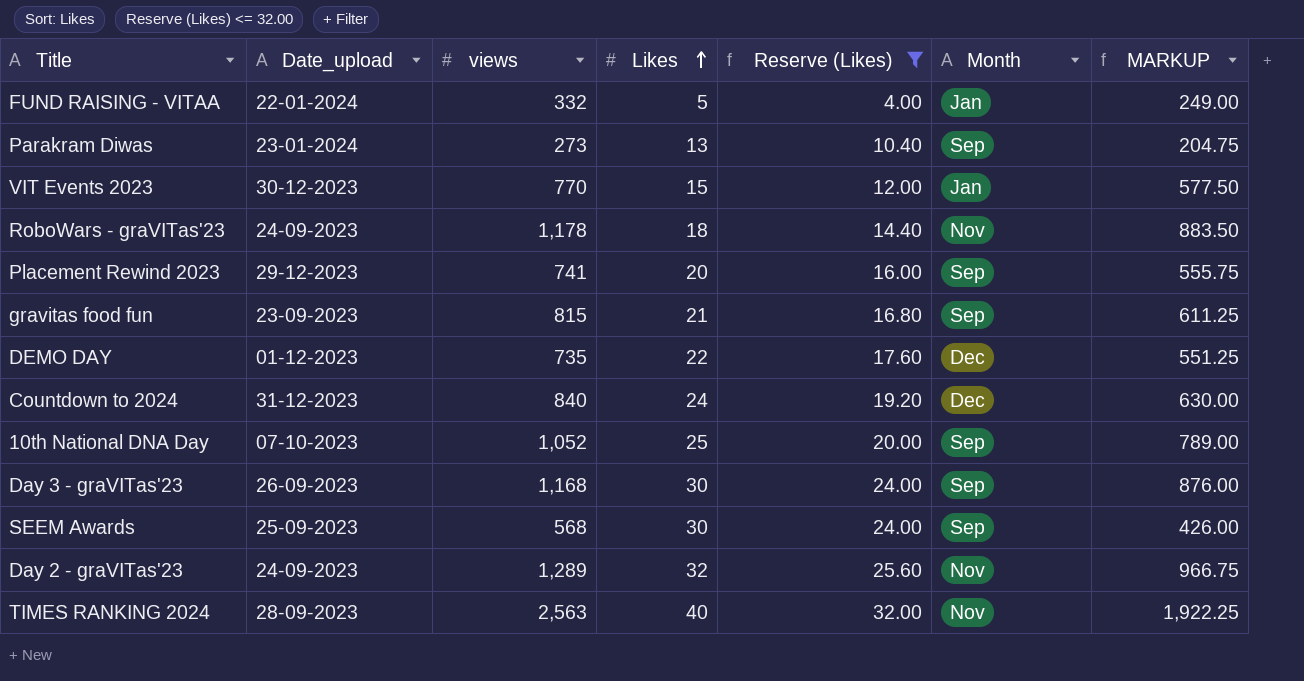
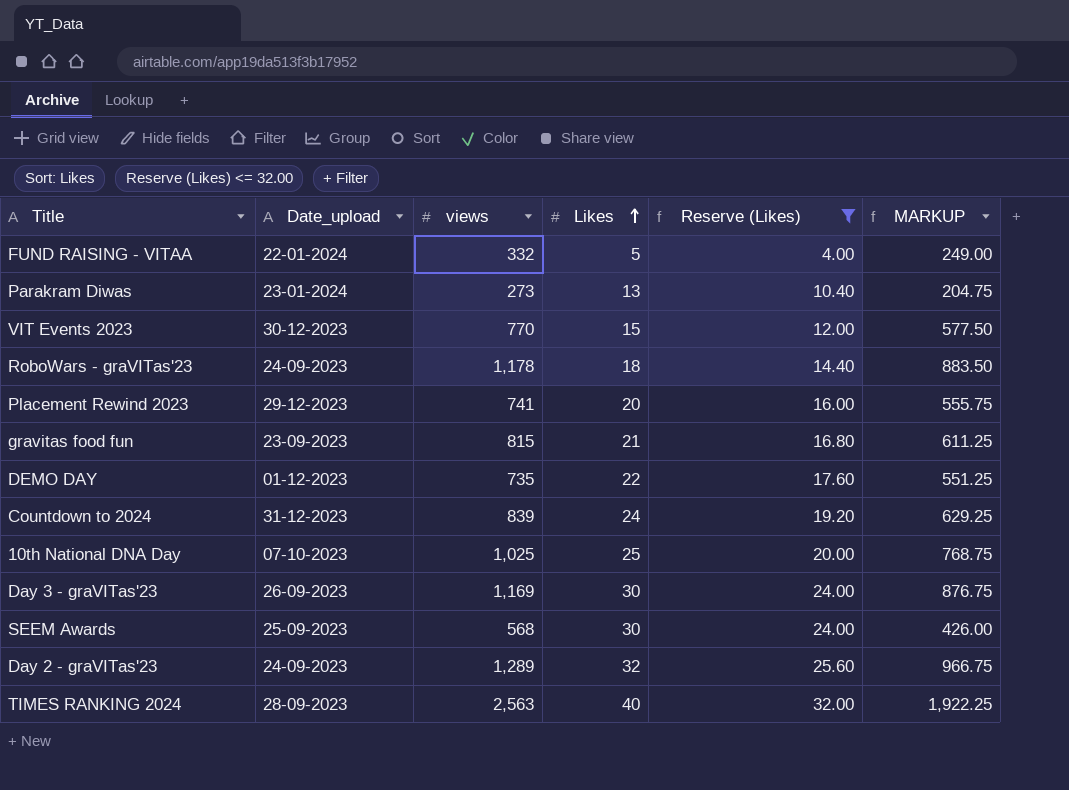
column Month | position: 6 -> none
Countdown to 2024 | views: 840 -> 839
Countdown to 2024 | MARKUP: 630.00 -> 629.25
10th National DNA Day | views: 1,052 -> 1,025
10th National DNA Day | MARKUP: 789.00 -> 768.75
Day 3 - graVITas'23 | views: 1,168 -> 1,169
Day 3 - graVITas'23 | MARKUP: 876.00 -> 876.75

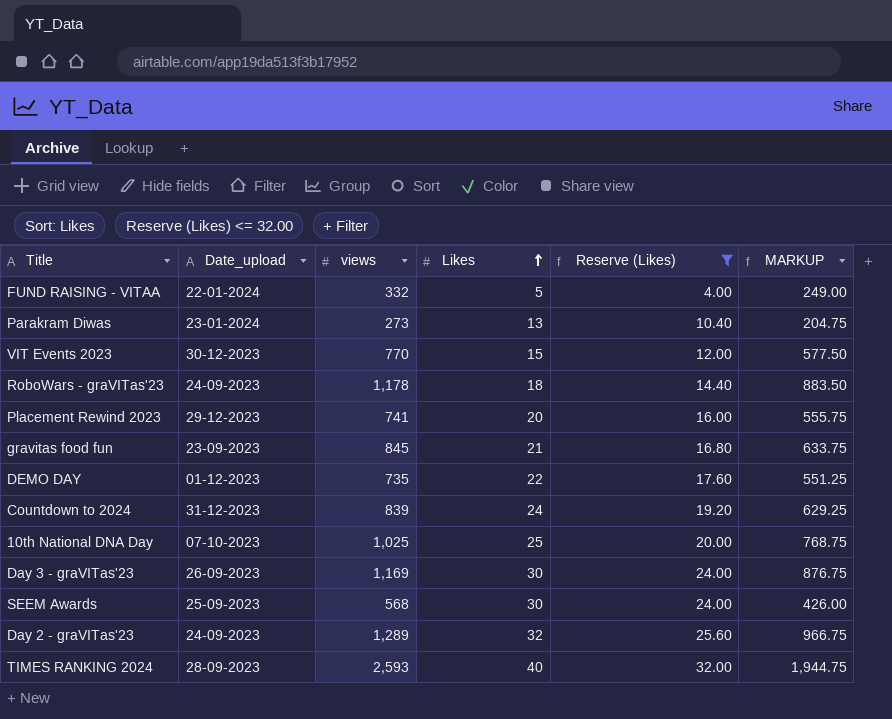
gravitas food fun | views: 815 -> 845
gravitas food fun | MARKUP: 611.25 -> 633.75
TIMES RANKING 2024 | views: 2,563 -> 2,593
TIMES RANKING 2024 | MARKUP: 1,922.25 -> 1,944.75

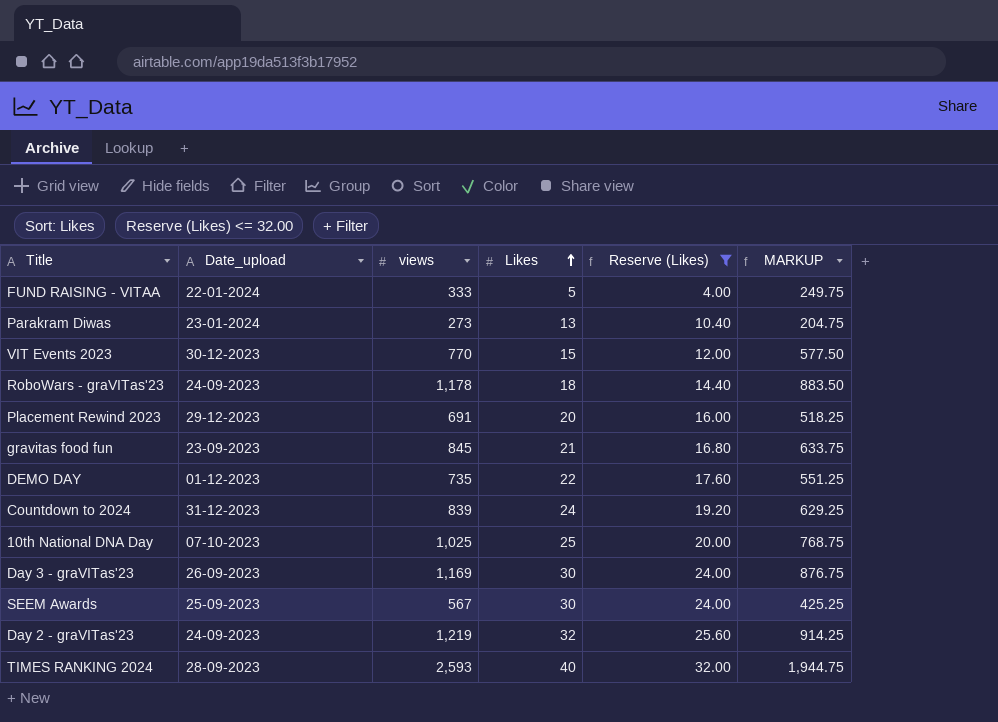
FUND RAISING - VITAA | views: 332 -> 333
FUND RAISING - VITAA | MARKUP: 249.00 -> 249.75
Placement Rewind 2023 | views: 741 -> 691
Placement Rewind 2023 | MARKUP: 555.75 -> 518.25
SEEM Awards | views: 568 -> 567
SEEM Awards | MARKUP: 426.00 -> 425.25
Day 2 - graVITas'23 | views: 1,289 -> 1,219
Day 2 - graVITas'23 | MARKUP: 966.75 -> 914.25

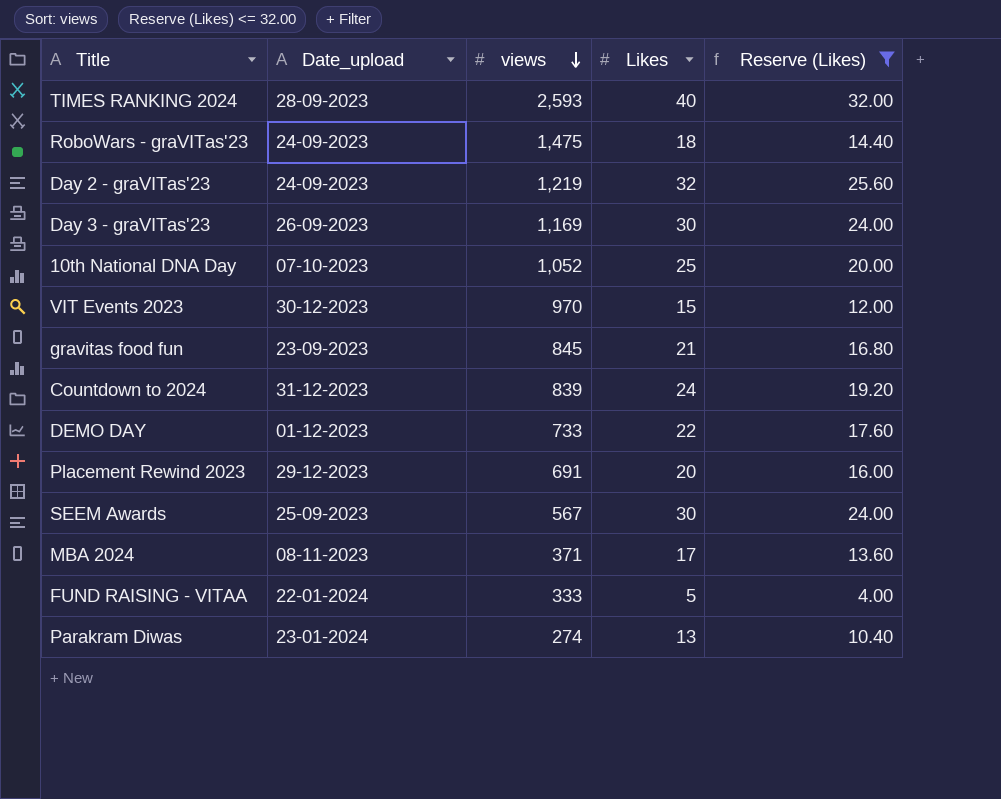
row order: Likes ascending -> views descending
column MARKUP | formula: [views] * 0.75 -> none
RoboWars - graVITas'23 | views: 1,178 -> 1,475
10th National DNA Day | views: 1,025 -> 1,052
VIT Events 2023 | views: 770 -> 970
DEMO DAY | views: 735 -> 733
row MBA 2024: none -> 08-11-2023 | 371 | 17 | 13.60
Parakram Diwas | views: 273 -> 274

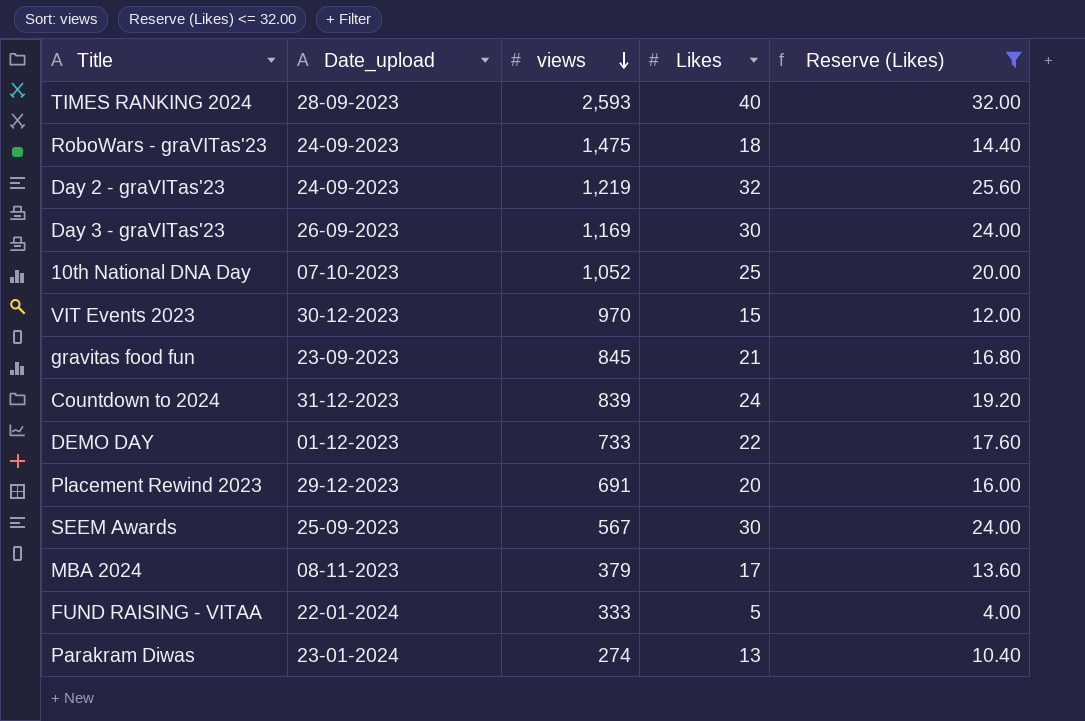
MBA 2024 | views: 371 -> 379

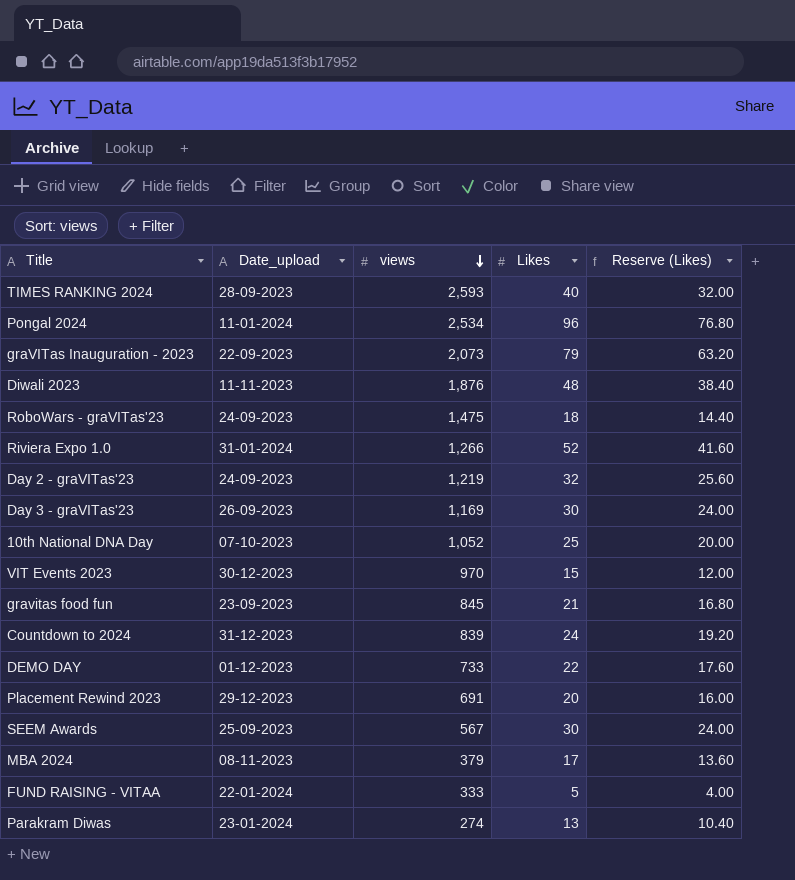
filter: Reserve (Likes) <= 32.00 -> none

